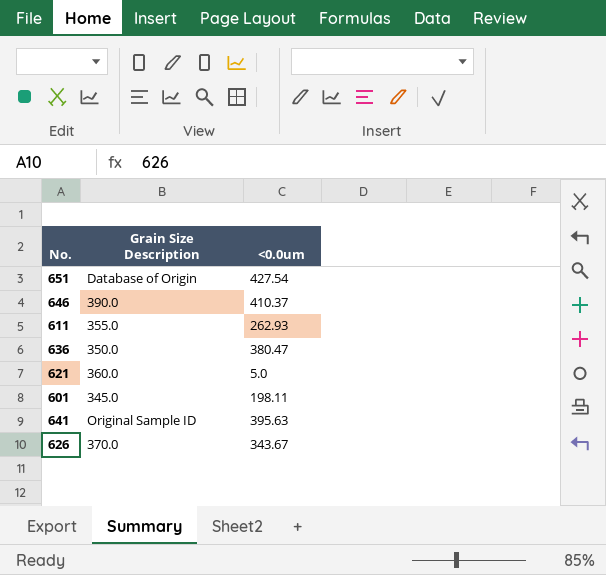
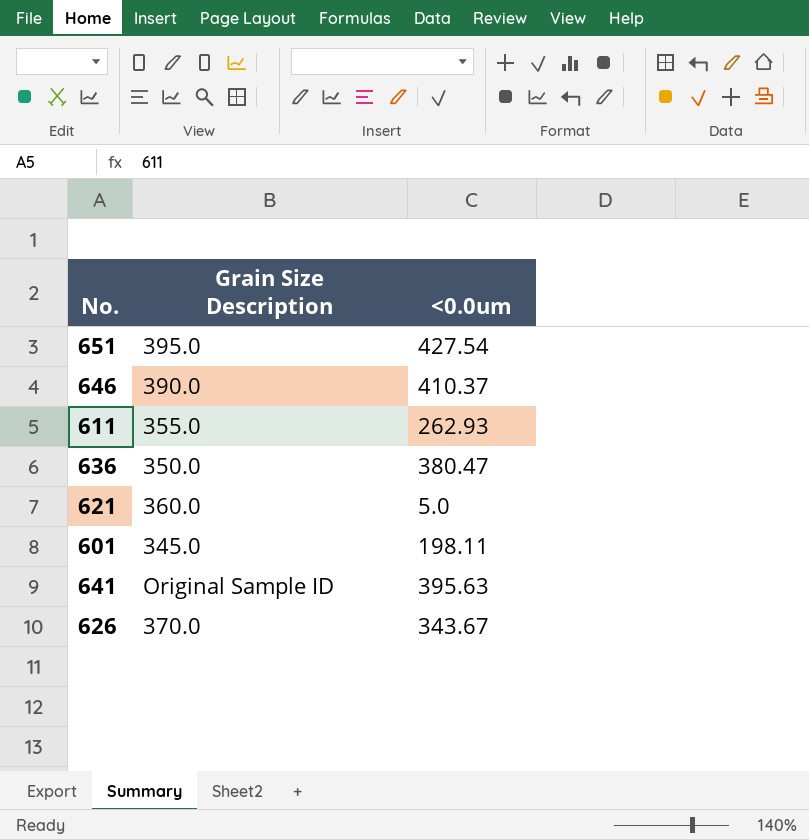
651 | Grain Size Description: Database of Origin -> 395.0

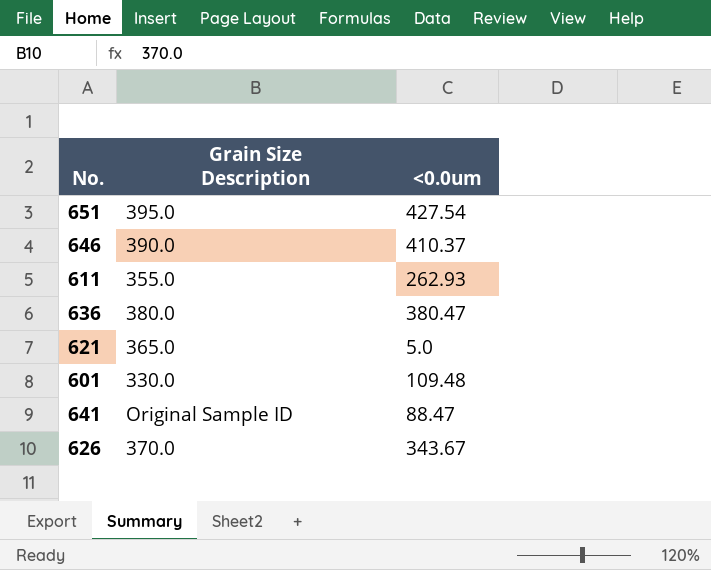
636 | Grain Size Description: 350.0 -> 380.0
621 | Grain Size Description: 360.0 -> 365.0
601 | Grain Size Description: 345.0 -> 330.0
601 | <0.0um: 198.11 -> 109.48
641 | <0.0um: 395.63 -> 88.47

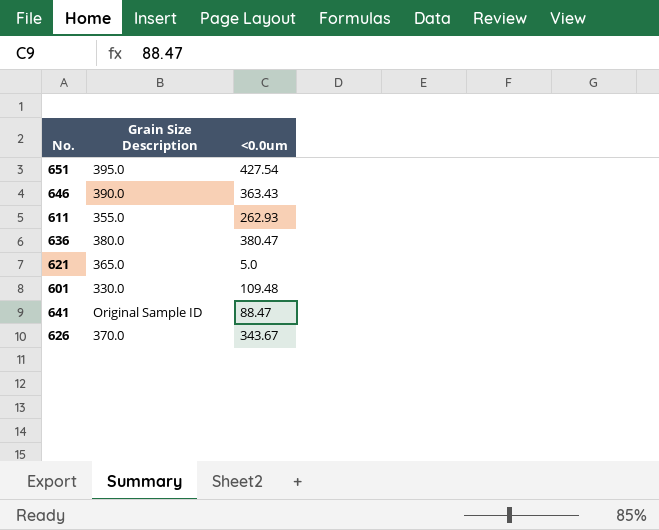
646 | <0.0um: 410.37 -> 363.43

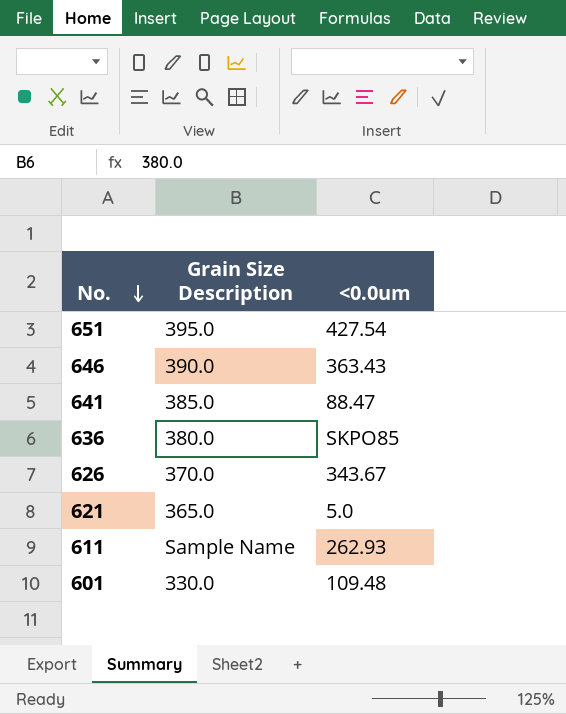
row order: none -> No. descending
641 | Grain Size Description: Original Sample ID -> 385.0
636 | <0.0um: 380.47 -> SKPO85
611 | Grain Size Description: 355.0 -> Sample Name

